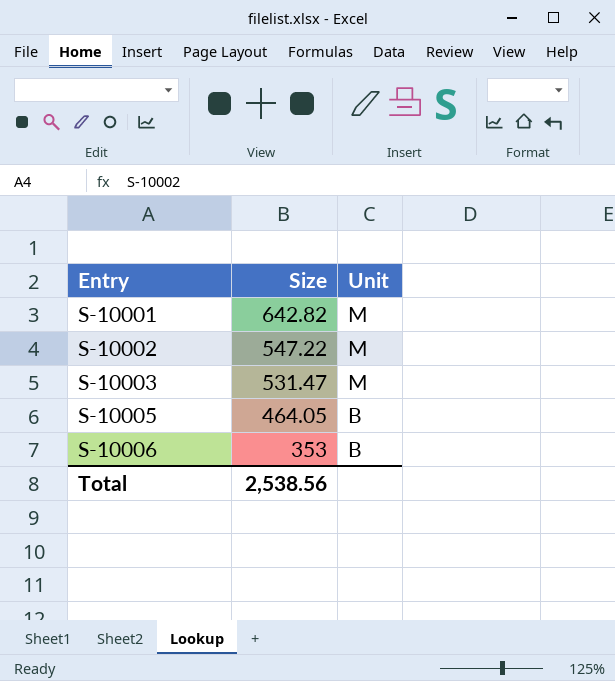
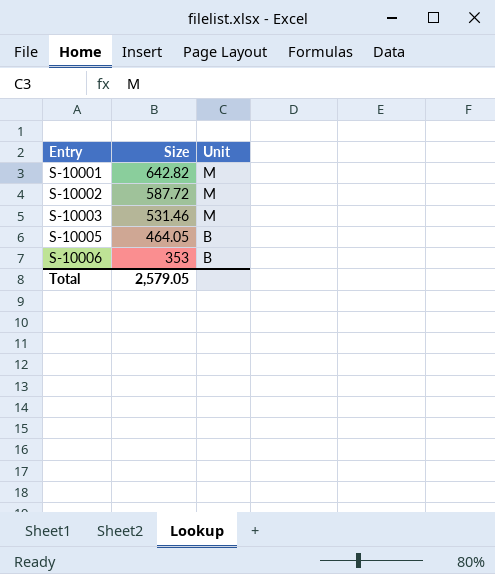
S-10002 | Size: 547.22 -> 587.72
S-10003 | Size: 531.47 -> 531.46
Total | Size: 2,538.56 -> 2,579.05

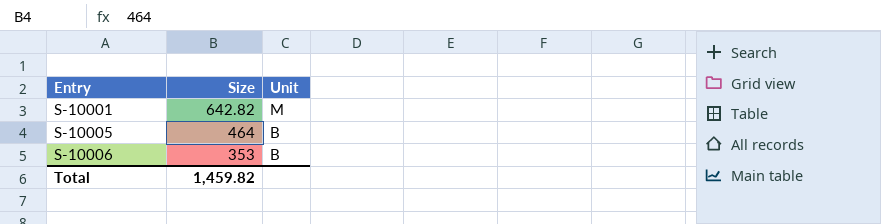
row S-10002: 587.72 | M -> none
row S-10003: 531.46 | M -> none
S-10005 | Size: 464.05 -> 464
Total | Size: 2,579.05 -> 1,459.82

